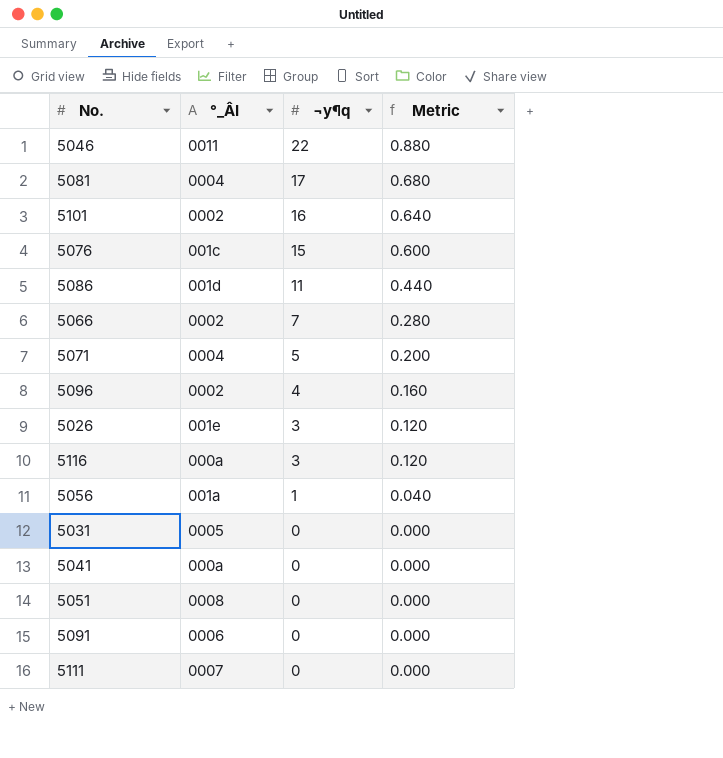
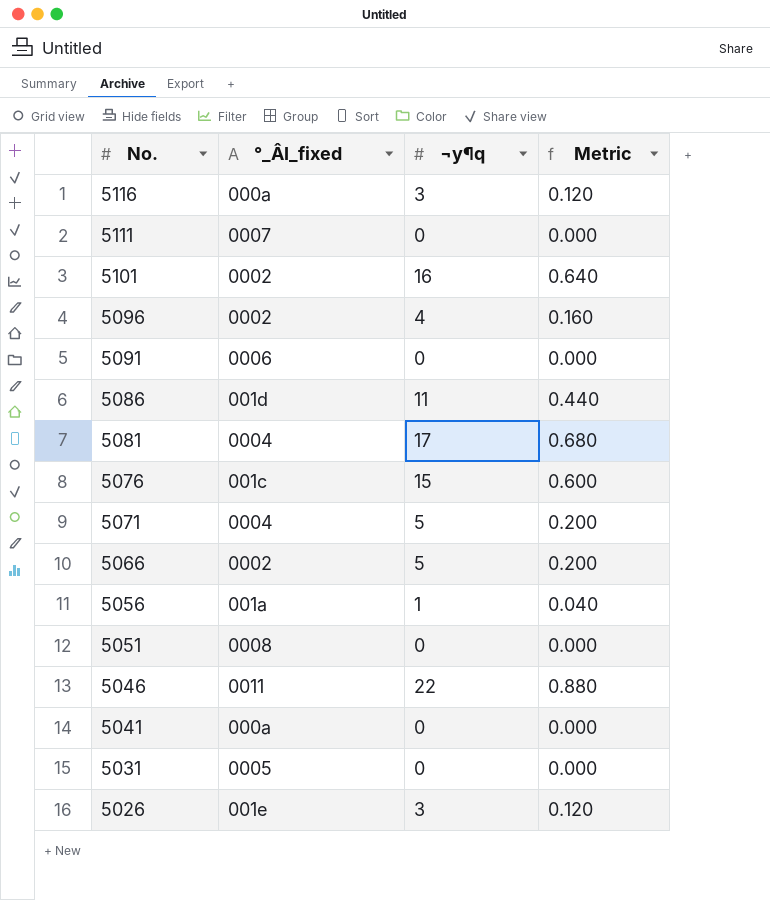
row order: ¬y¶q descending -> No. descending
column name: °_ÂI -> °_ÂI_fixed
5066 | ¬y¶q: 7 -> 5
5066 | Metric: 0.280 -> 0.200

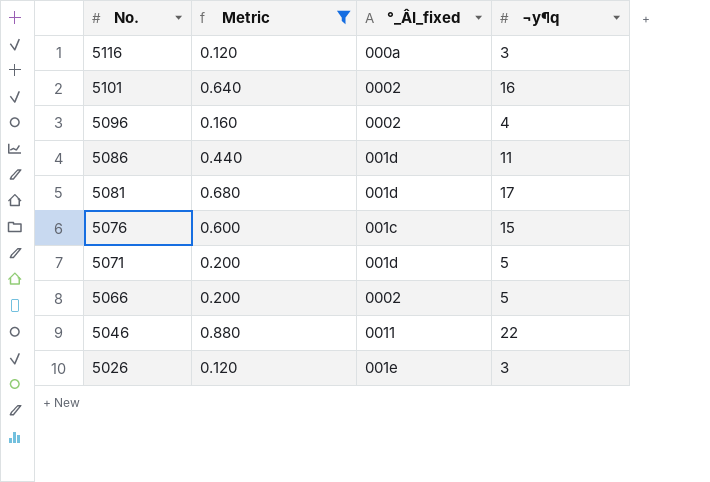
filter: none -> Metric >= 0.120
column Metric | position: 4 -> 2
5081 | °_ÂI_fixed: 0004 -> 001d
5071 | °_ÂI_fixed: 0004 -> 001d

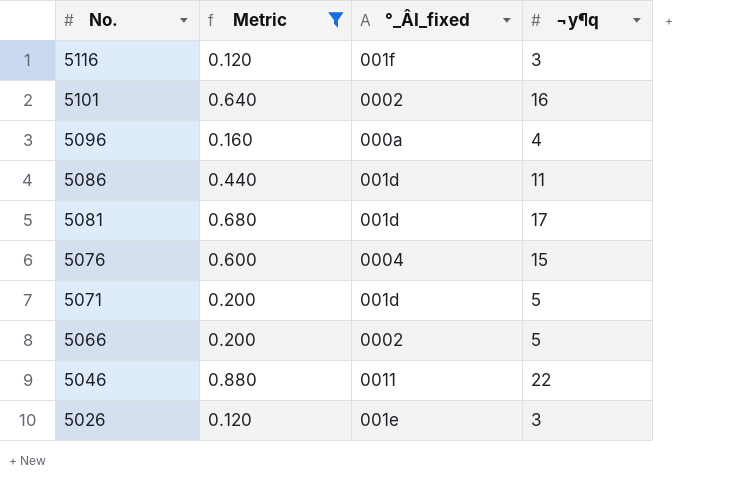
5116 | °_ÂI_fixed: 000a -> 001f
5096 | °_ÂI_fixed: 0002 -> 000a
5076 | °_ÂI_fixed: 001c -> 0004

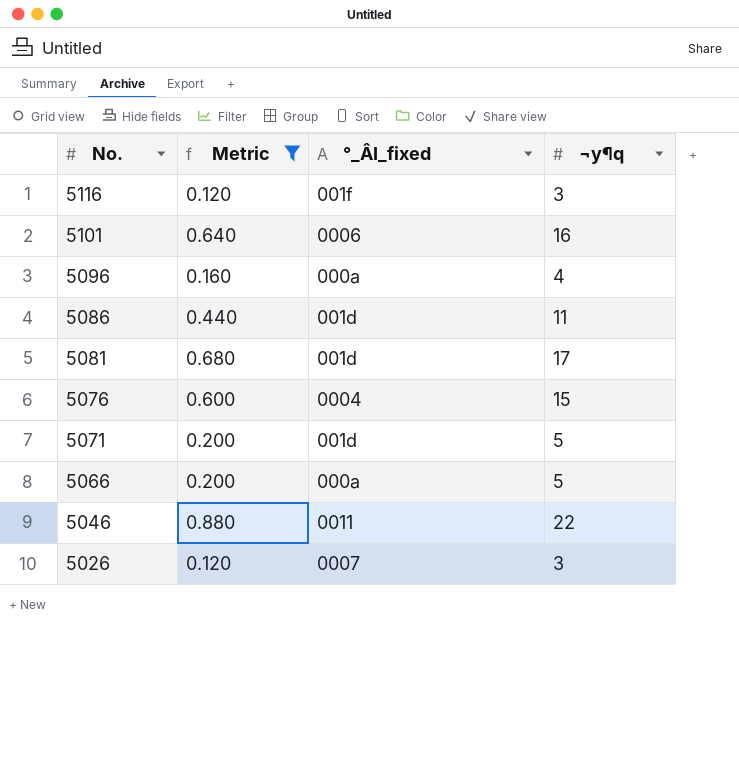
5101 | °_ÂI_fixed: 0002 -> 0006
5066 | °_ÂI_fixed: 0002 -> 000a
5026 | °_ÂI_fixed: 001e -> 0007

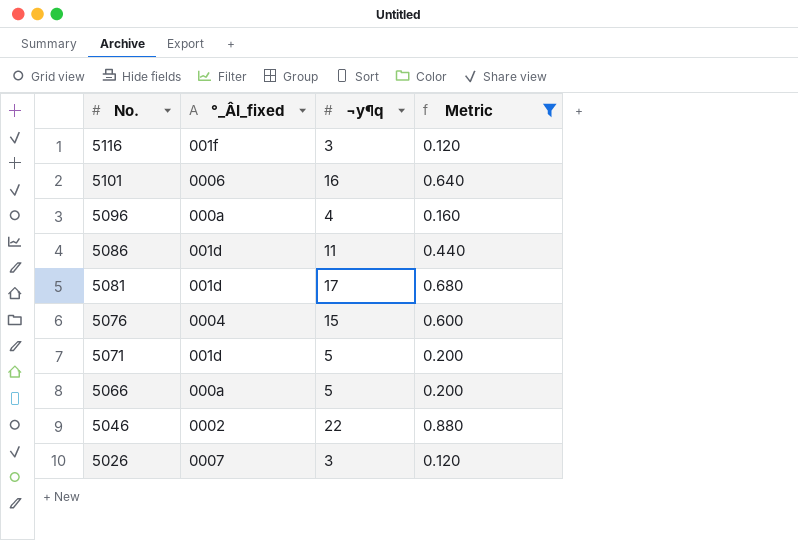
column Metric | position: 2 -> 4
5046 | °_ÂI_fixed: 0011 -> 0002

